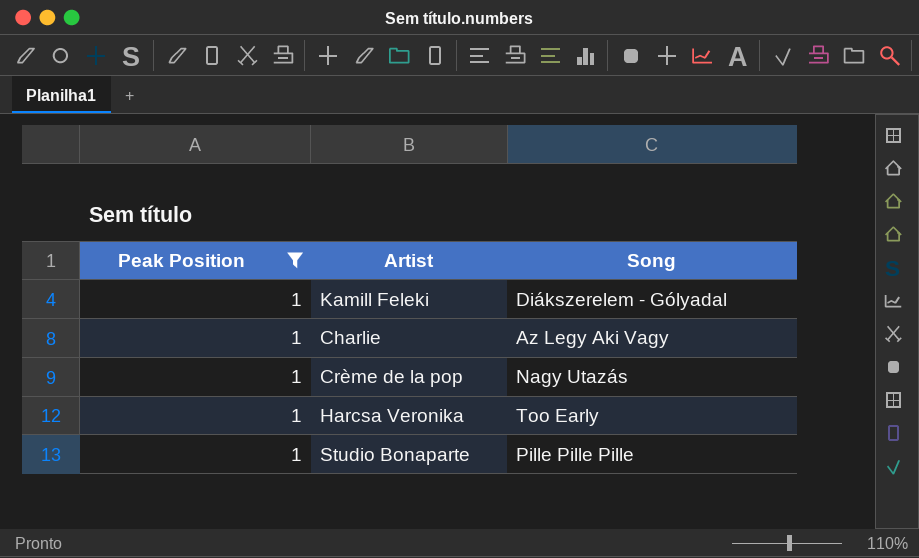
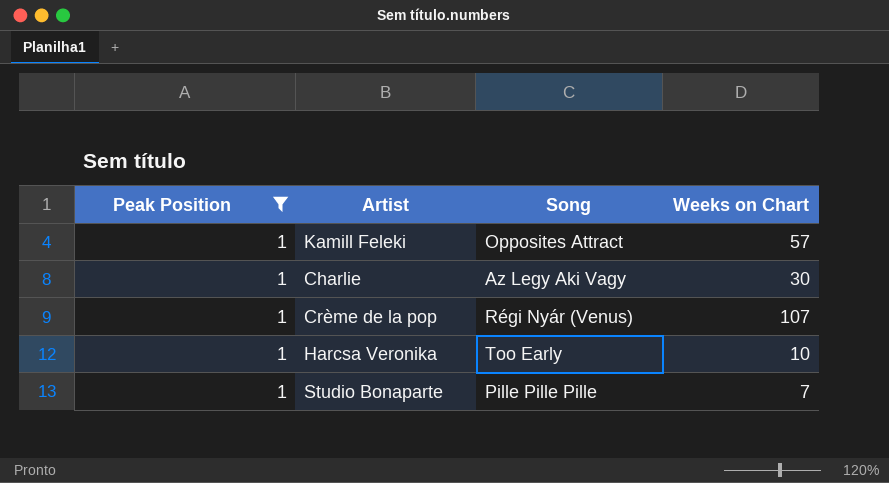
column Weeks on Chart | position: none -> 4
Kamill Feleki | Song: Diákszerelem - Gólyadal -> Opposites Attract
Crème de la pop | Song: Nagy Utazás -> Régi Nyár (Venus)

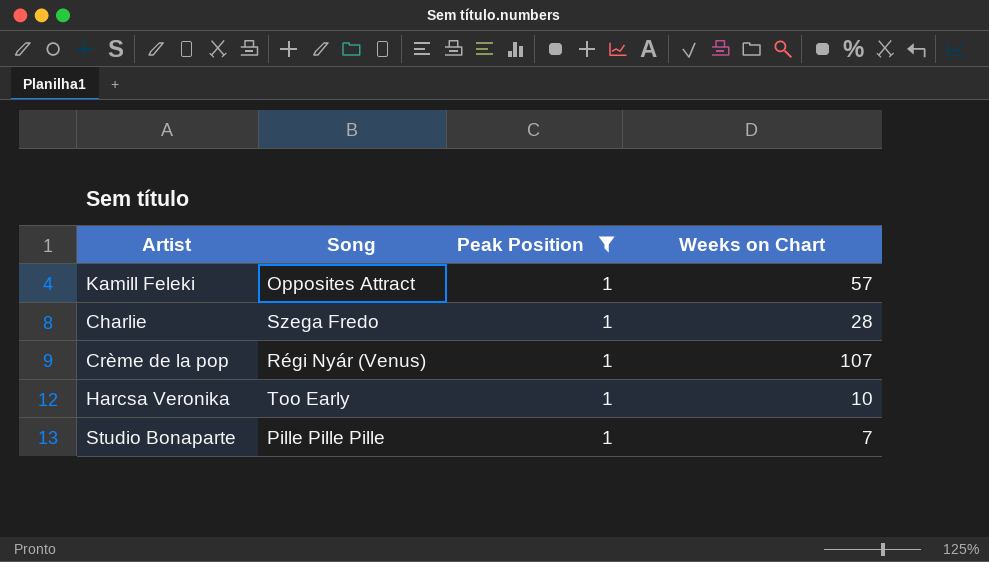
column Peak Position | position: 1 -> 3
Charlie | Song: Az Legy Aki Vagy -> Szega Fredo
Charlie | Weeks on Chart: 30 -> 28

